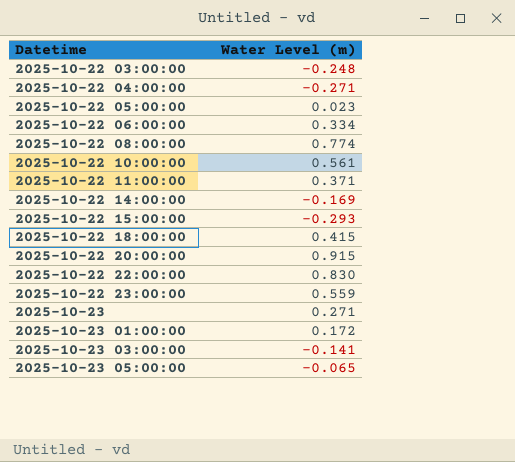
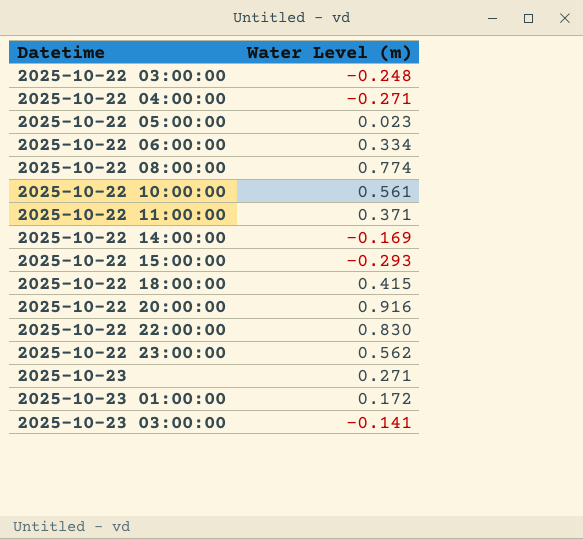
row 2025-10-23 05:00:00: -0.065 -> none
2025-10-22 20:00:00 | Water Level (m): 0.915 -> 0.916
2025-10-22 23:00:00 | Water Level (m): 0.559 -> 0.562

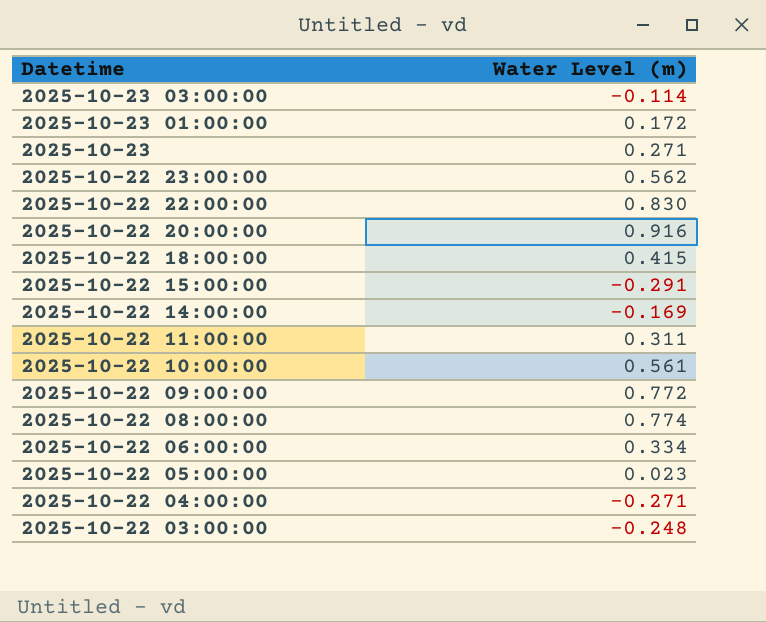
row order: Datetime ascending -> Datetime descending
2025-10-23 03:00:00 | Water Level (m): -0.141 -> -0.114
2025-10-22 15:00:00 | Water Level (m): -0.293 -> -0.291
2025-10-22 11:00:00 | Water Level (m): 0.371 -> 0.311
row 2025-10-22 09:00:00: none -> 0.772

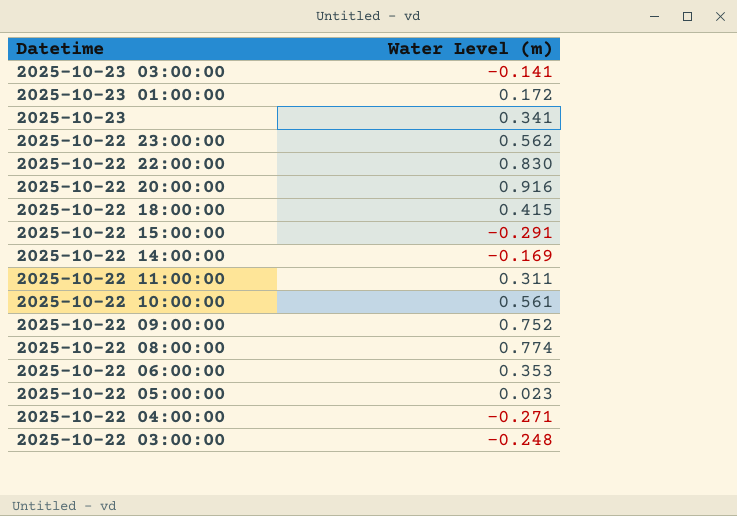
2025-10-23 03:00:00 | Water Level (m): -0.114 -> -0.141
2025-10-23 | Water Level (m): 0.271 -> 0.341
2025-10-22 09:00:00 | Water Level (m): 0.772 -> 0.752
2025-10-22 06:00:00 | Water Level (m): 0.334 -> 0.353

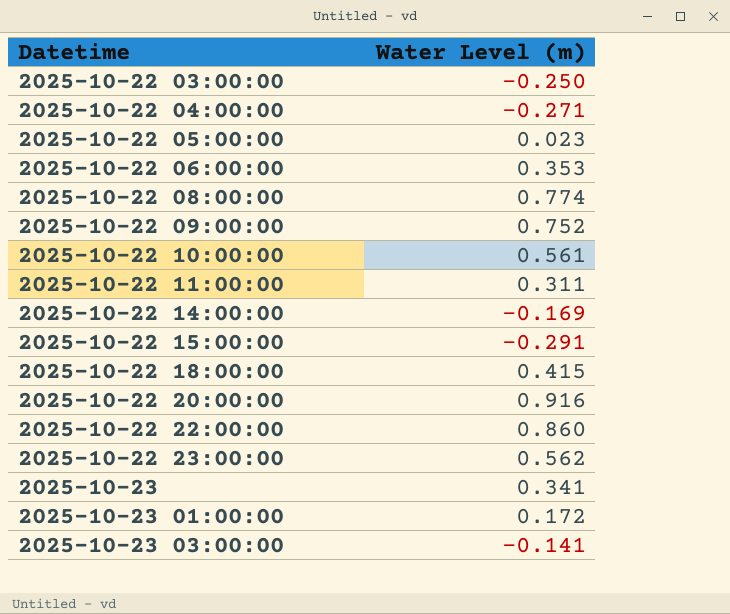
row order: Datetime descending -> Datetime ascending
2025-10-22 03:00:00 | Water Level (m): -0.248 -> -0.250
2025-10-22 22:00:00 | Water Level (m): 0.830 -> 0.860

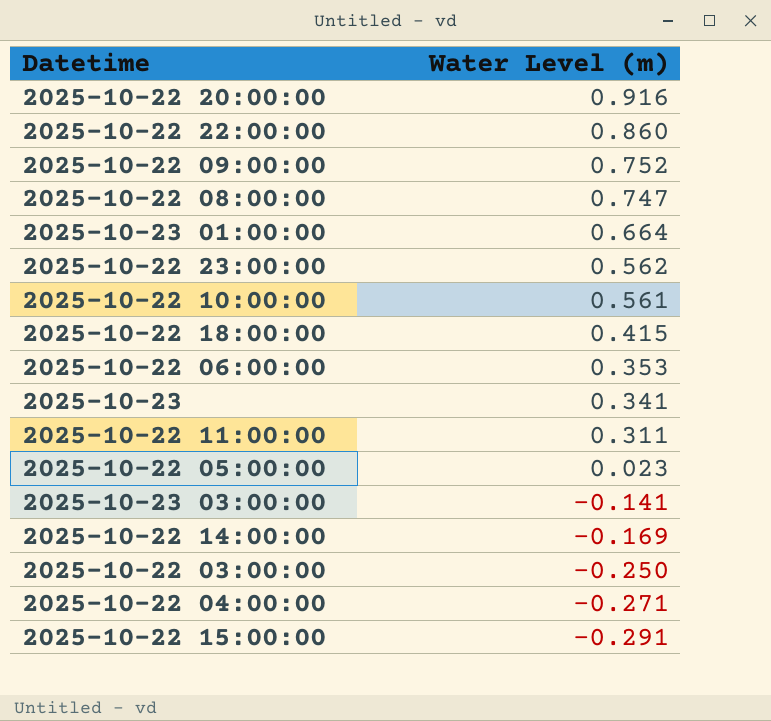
row order: Datetime ascending -> Water Level (m) descending
2025-10-22 08:00:00 | Water Level (m): 0.774 -> 0.747
2025-10-23 01:00:00 | Water Level (m): 0.172 -> 0.664

